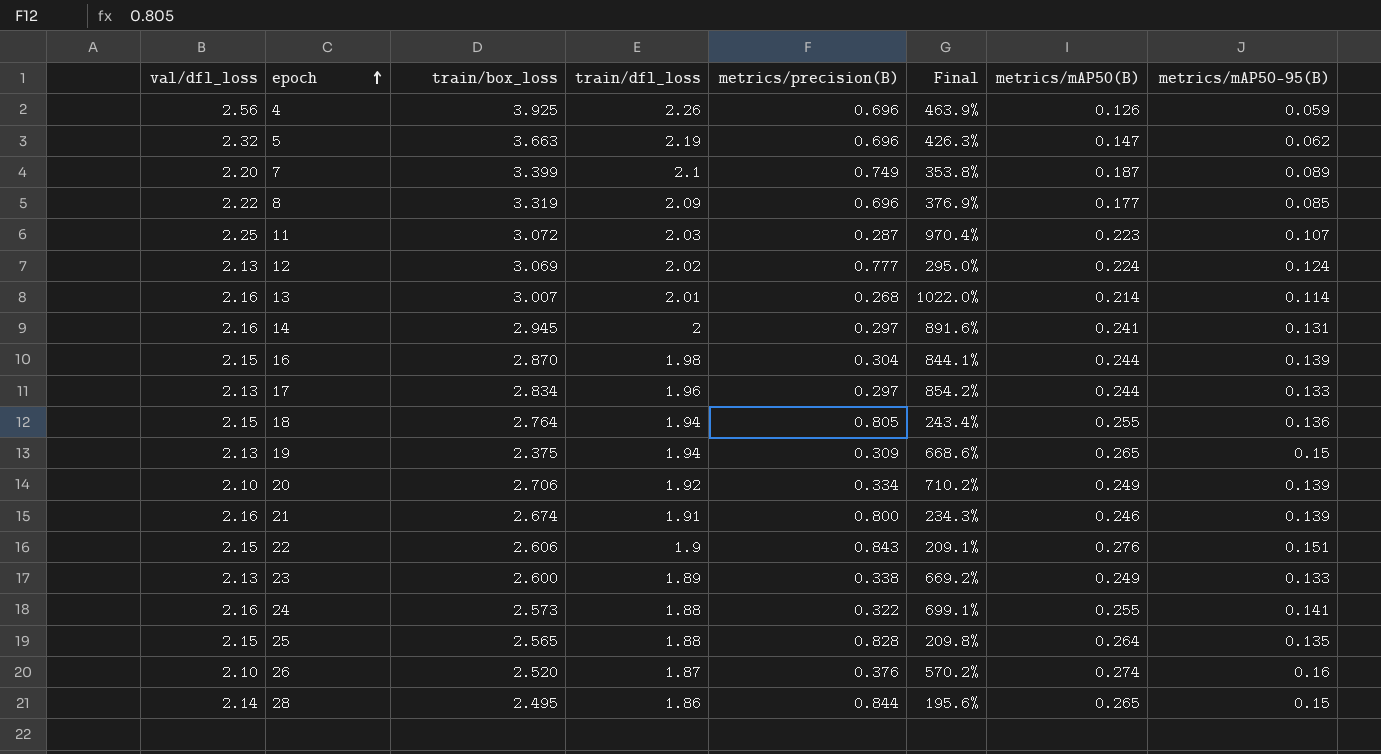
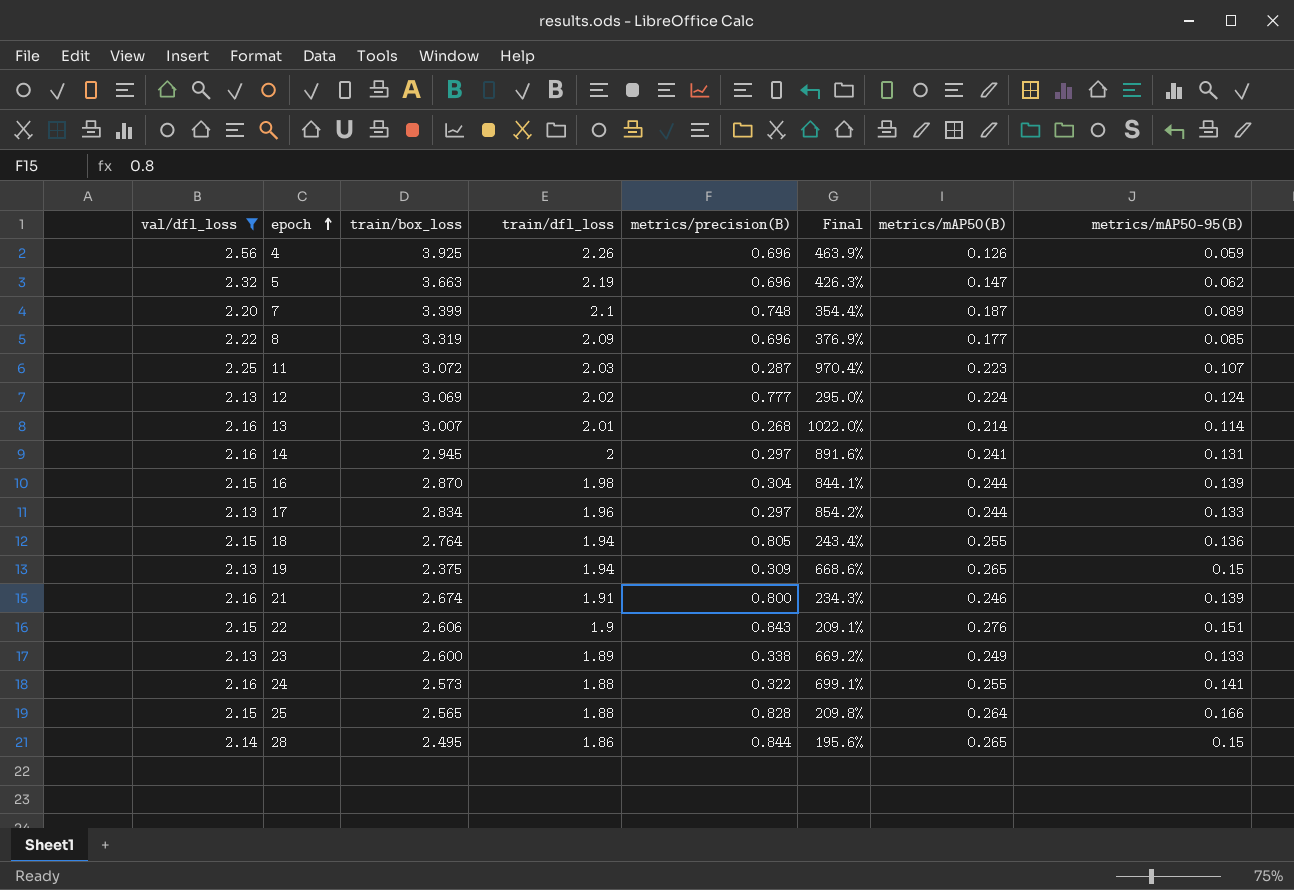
filter: none -> val/dfl_loss != 2.10
7 | metrics/precision(B): 0.749 -> 0.748
7 | Final: 353.8% -> 354.4%
25 | metrics/mAP50-95(B): 0.135 -> 0.166

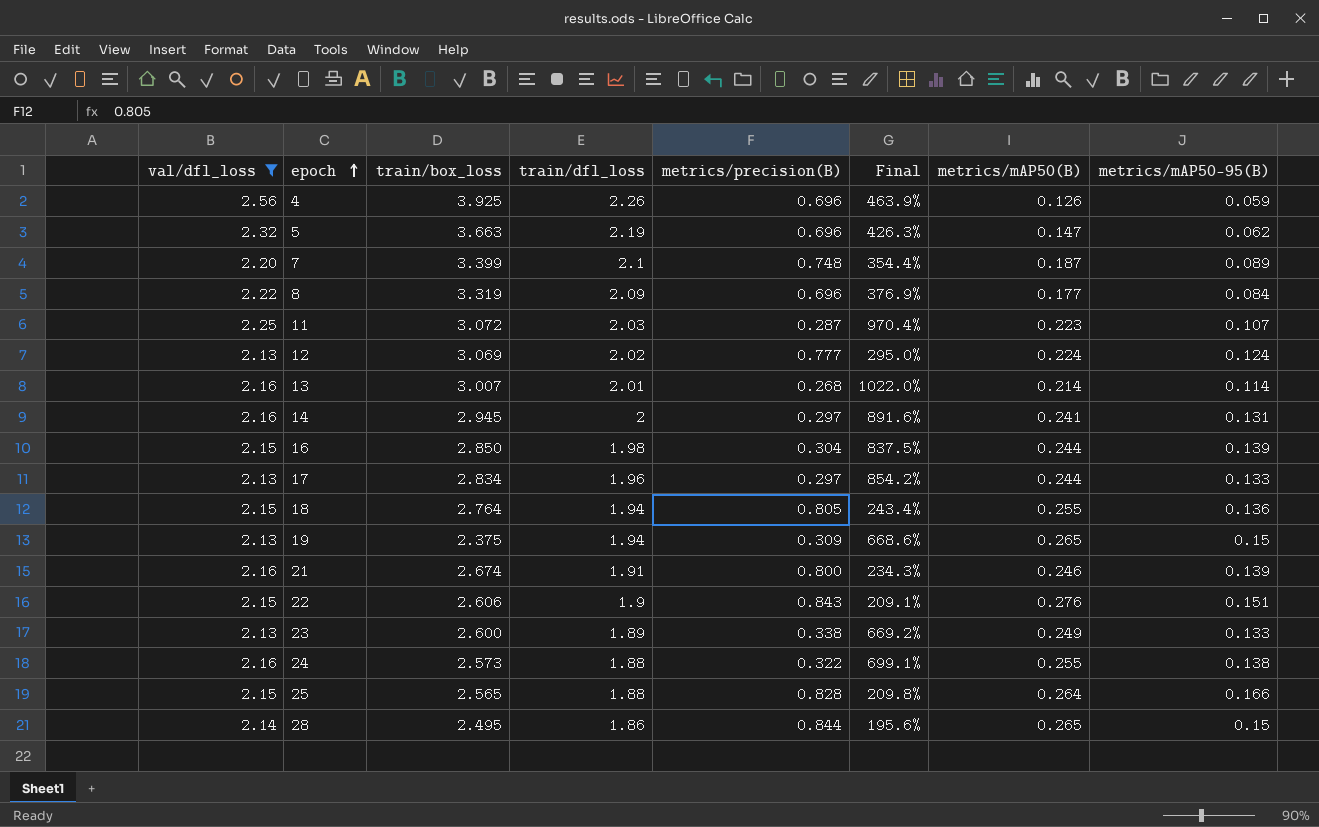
8 | metrics/mAP50-95(B): 0.085 -> 0.084
16 | train/box_loss: 2.870 -> 2.850
16 | Final: 844.1% -> 837.5%
24 | metrics/mAP50-95(B): 0.141 -> 0.138

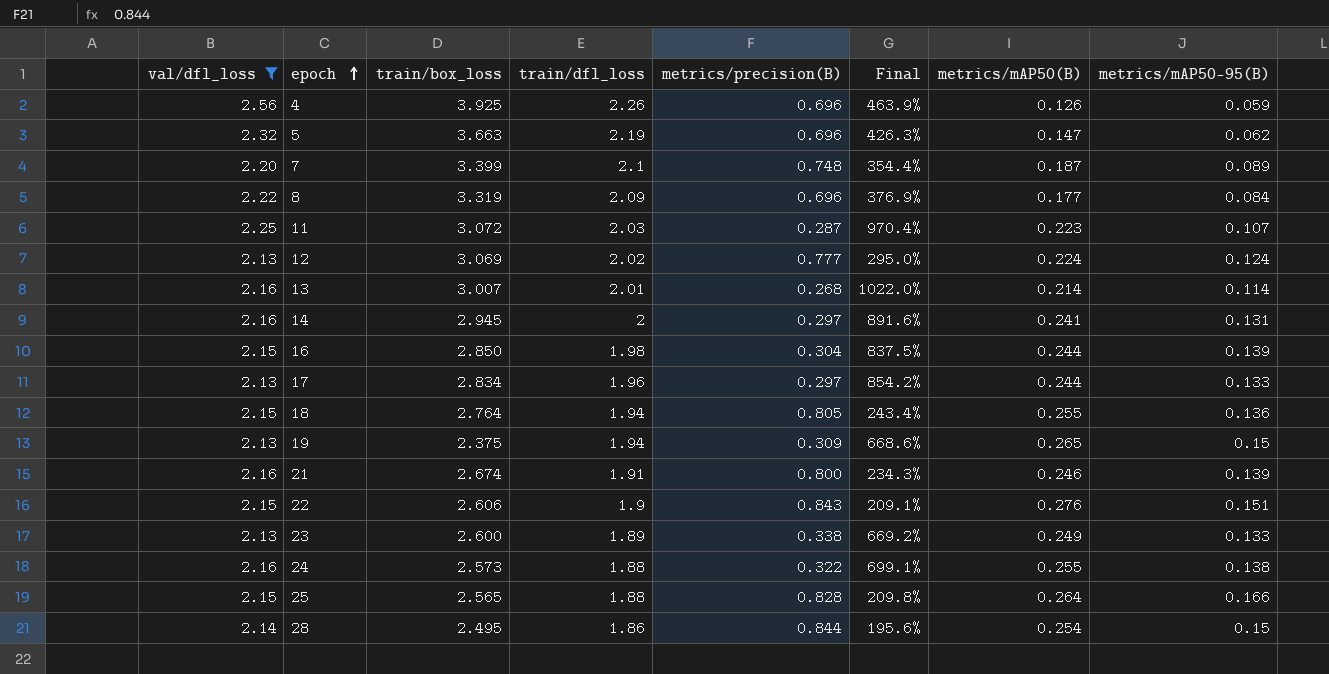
28 | metrics/mAP50(B): 0.265 -> 0.254

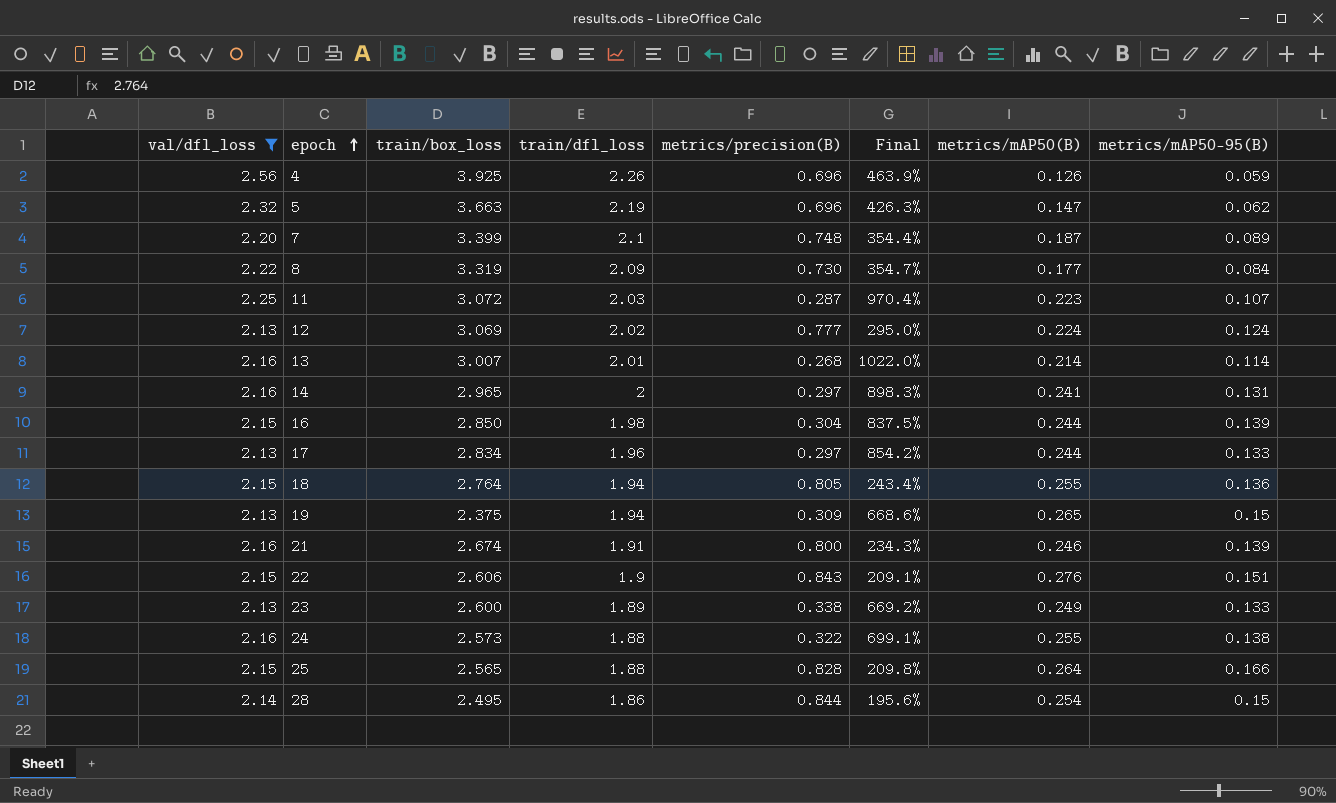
8 | metrics/precision(B): 0.696 -> 0.730
8 | Final: 376.9% -> 354.7%
14 | train/box_loss: 2.945 -> 2.965
14 | Final: 891.6% -> 898.3%

